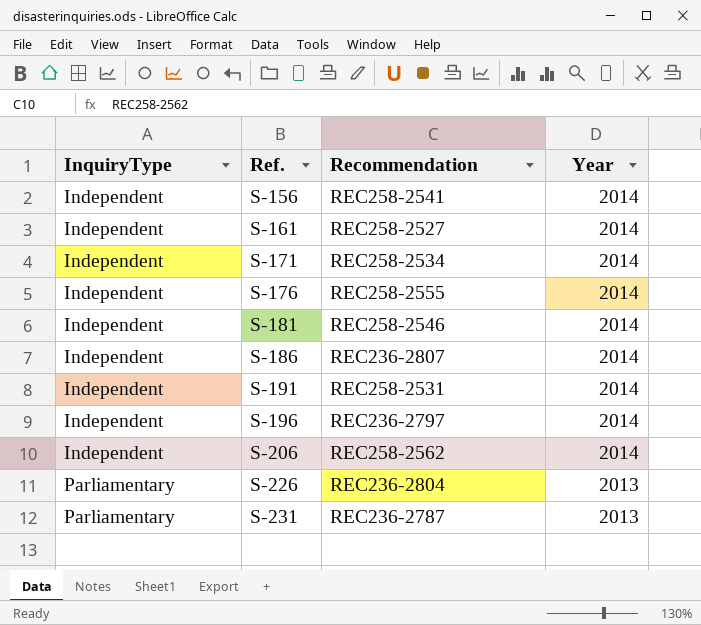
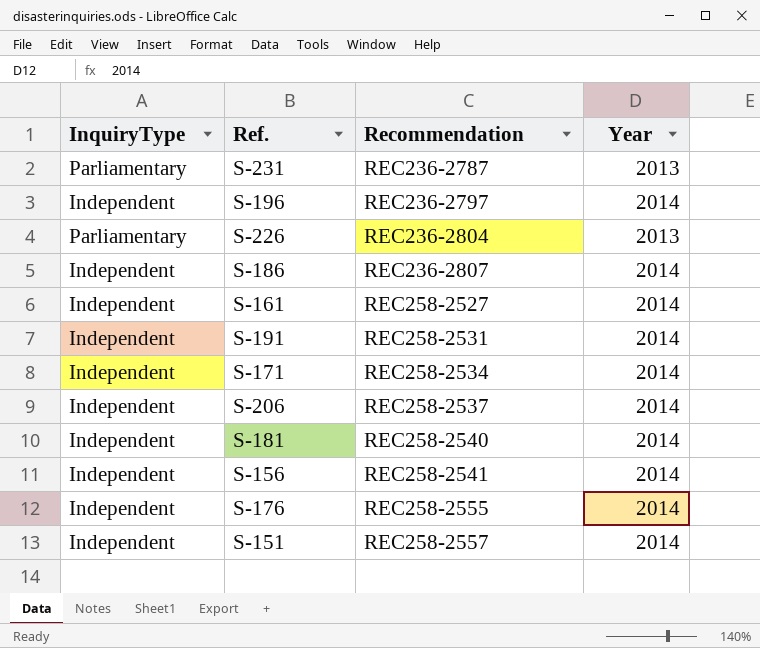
row order: InquiryType ascending -> Recommendation ascending
S-206 | Recommendation: REC258-2562 -> REC258-2537
S-181 | Recommendation: REC258-2546 -> REC258-2540
row S-151: none -> Independent | REC258-2557 | 2014

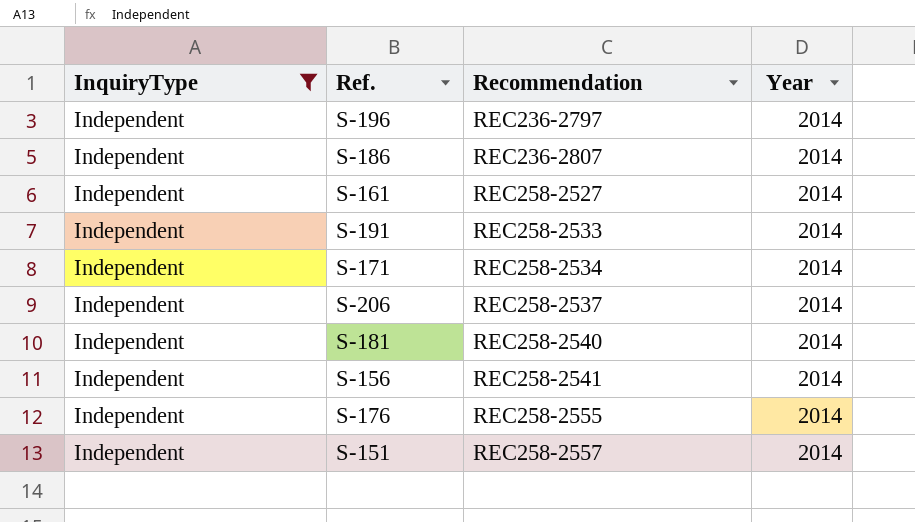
filter: none -> InquiryType = Independent
S-191 | Recommendation: REC258-2531 -> REC258-2533

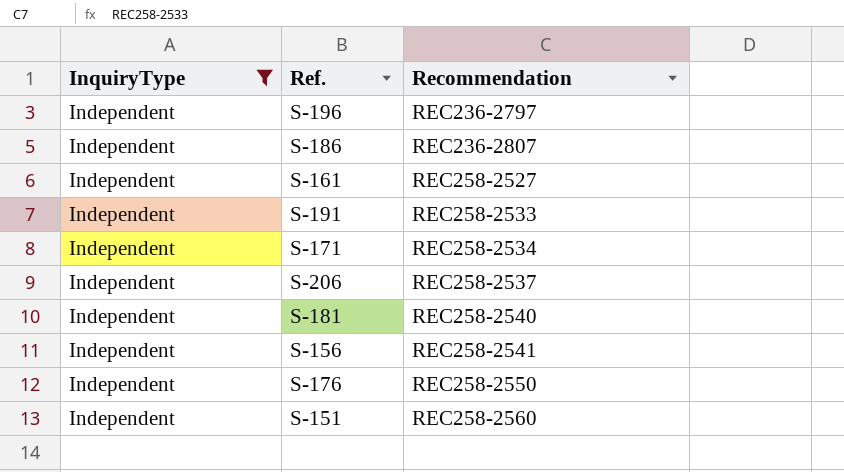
column Year | position: 4 -> none
S-176 | Recommendation: REC258-2555 -> REC258-2550
S-151 | Recommendation: REC258-2557 -> REC258-2560

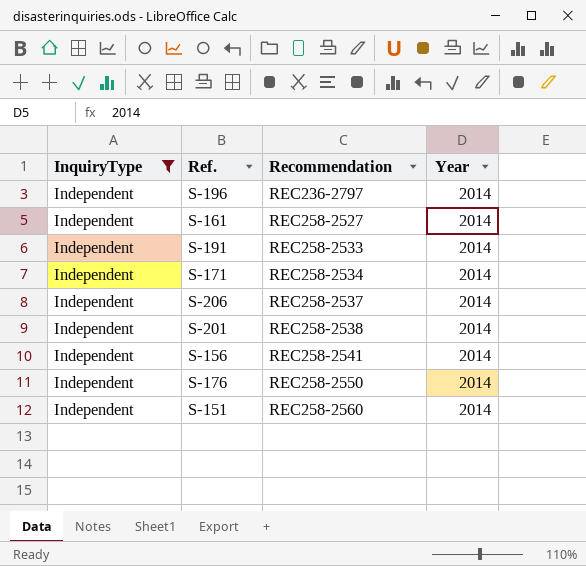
column Year | position: none -> 4
row S-186: Independent | REC236-2807 -> none
row S-181: Independent | REC258-2540 -> none
row S-201: none -> Independent | REC258-2538 | 2014

